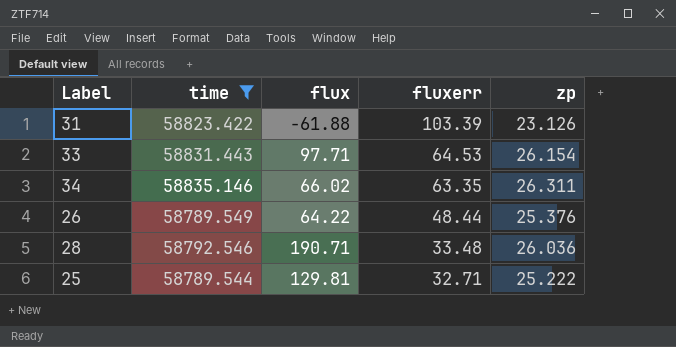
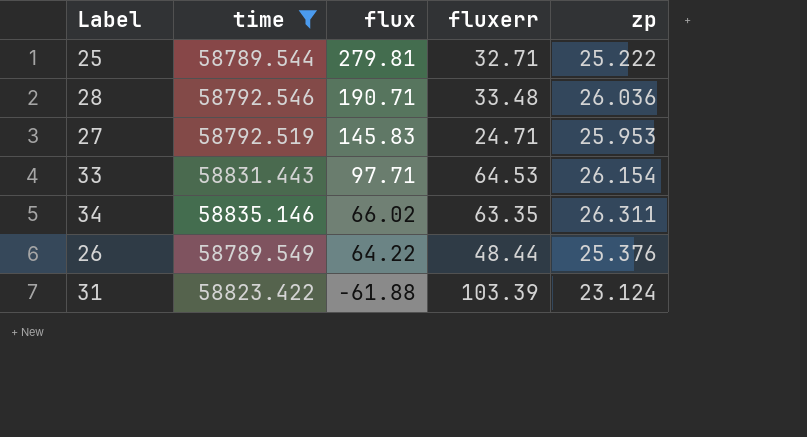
row order: fluxerr descending -> flux descending
25 | flux: 129.81 -> 279.81
row 27: none -> 58792.519 | 145.83 | 24.71 | 25.953
31 | zp: 23.126 -> 23.124

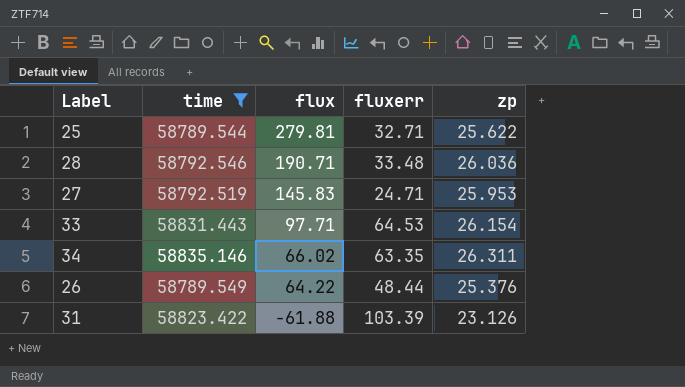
25 | zp: 25.222 -> 25.622
31 | zp: 23.124 -> 23.126

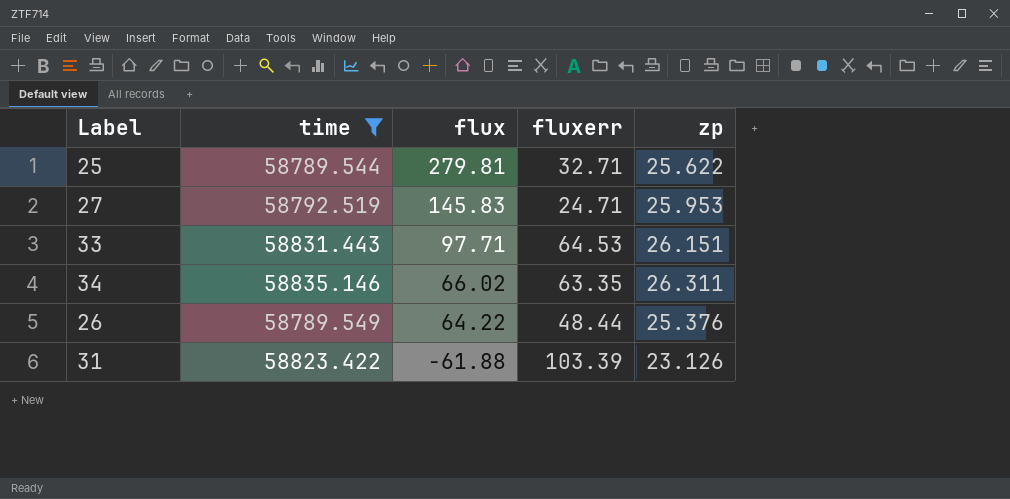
row 28: 58792.546 | 190.71 | 33.48 | 26.036 -> none
33 | zp: 26.154 -> 26.151

